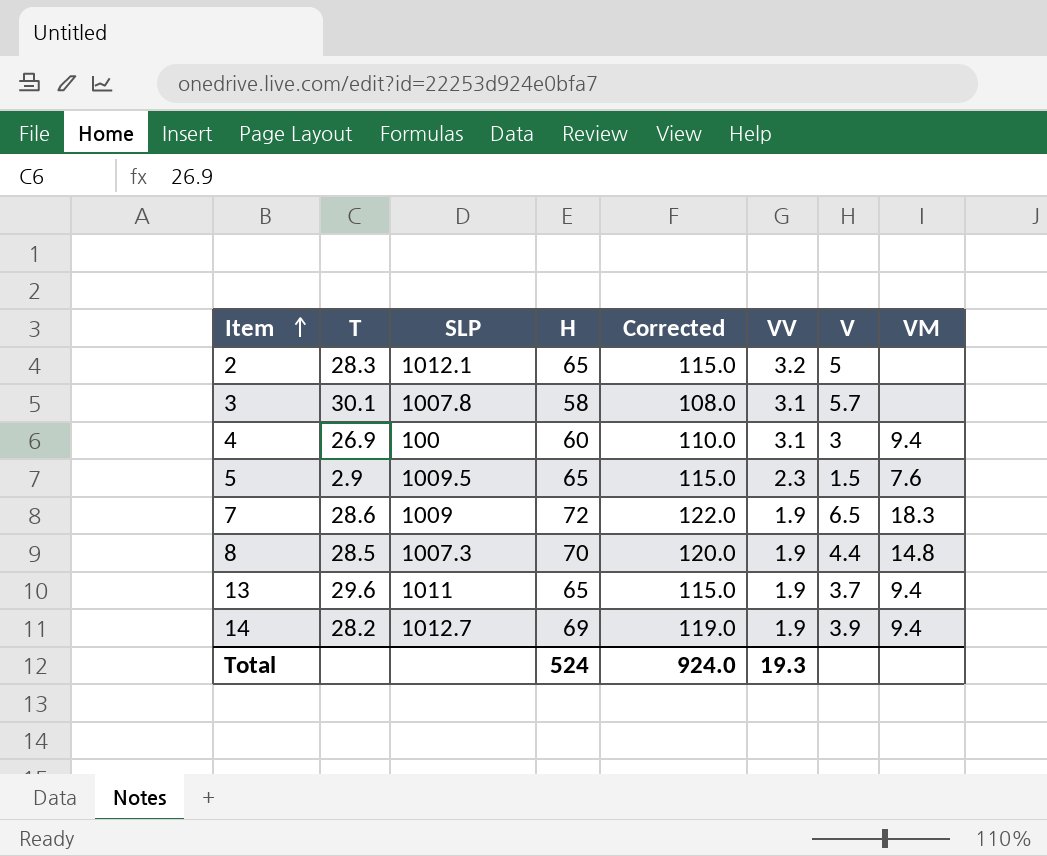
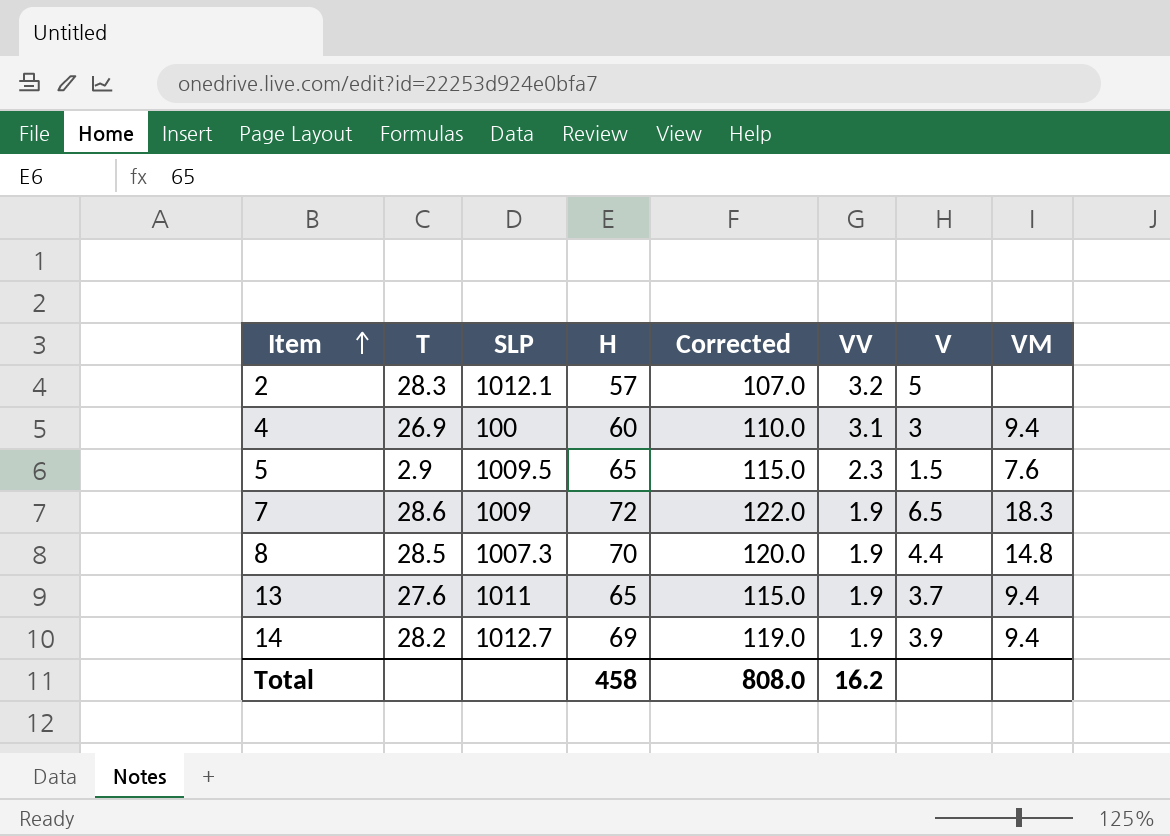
row 3: 30.1 | 1007.8 | 58 | 108.0 | 3.1 | 5.7 | none -> none
2 | H: 65 -> 57
2 | Corrected: 115.0 -> 107.0
13 | T: 29.6 -> 27.6
Total | H: 524 -> 458
Total | Corrected: 924.0 -> 808.0
Total | VV: 19.3 -> 16.2

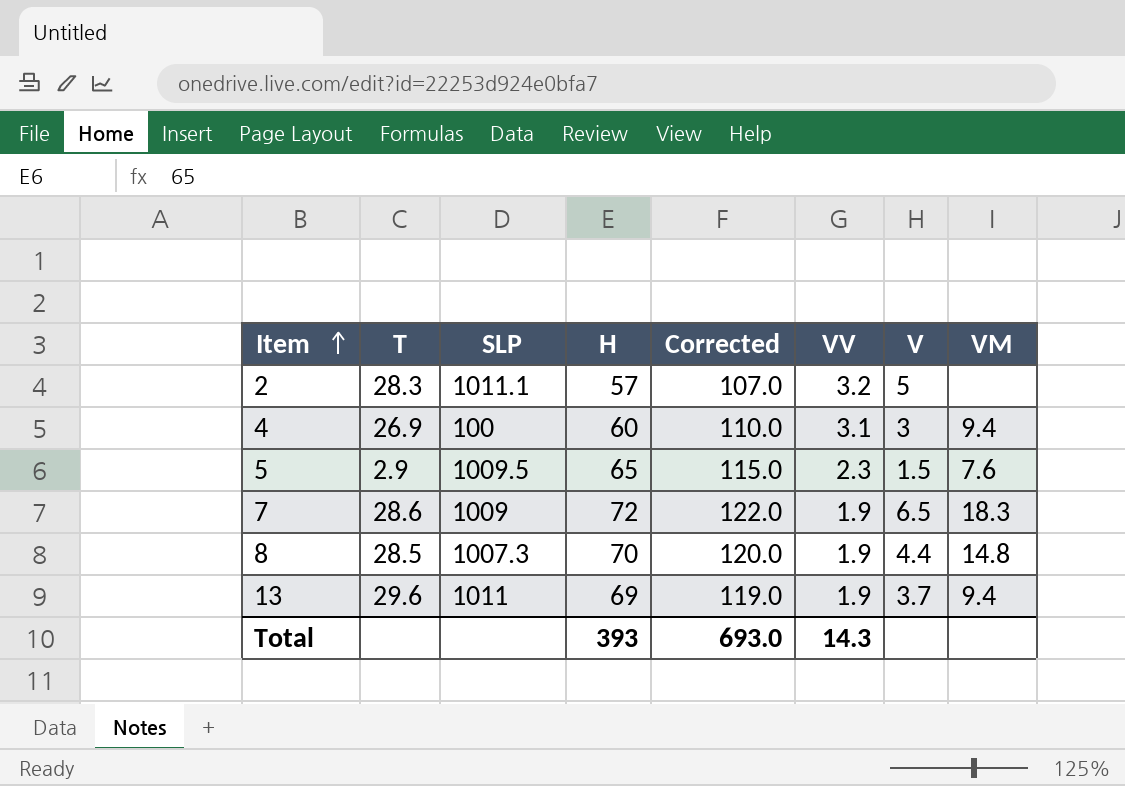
row 14: 28.2 | 1012.7 | 69 | 119.0 | 1.9 | 3.9 | 9.4 -> none
2 | SLP: 1012.1 -> 1011.1
13 | T: 27.6 -> 29.6
13 | H: 65 -> 69
13 | Corrected: 115.0 -> 119.0
Total | H: 458 -> 393
Total | Corrected: 808.0 -> 693.0
Total | VV: 16.2 -> 14.3

